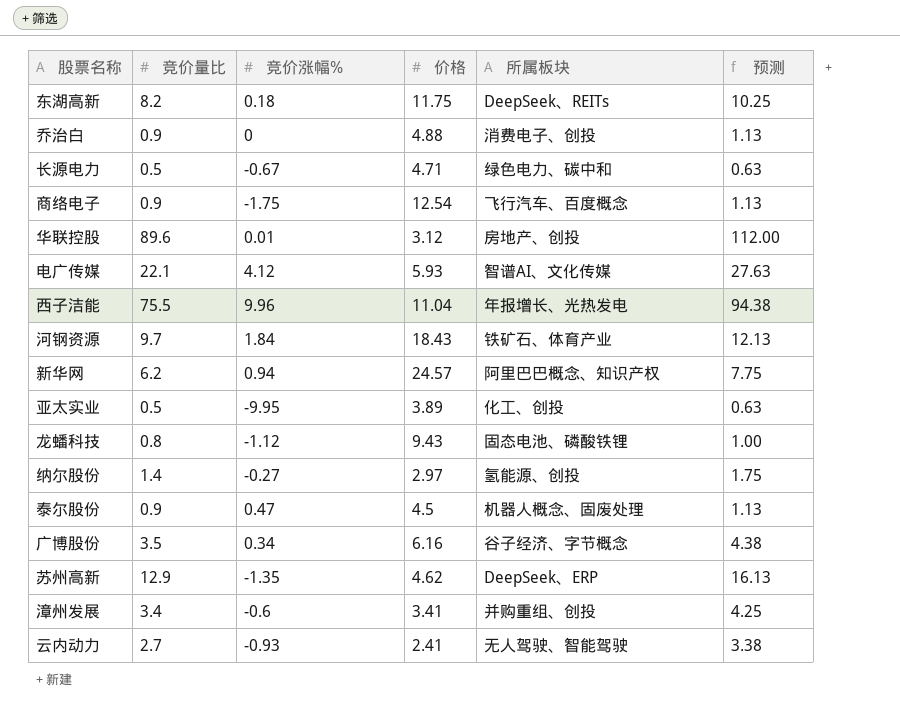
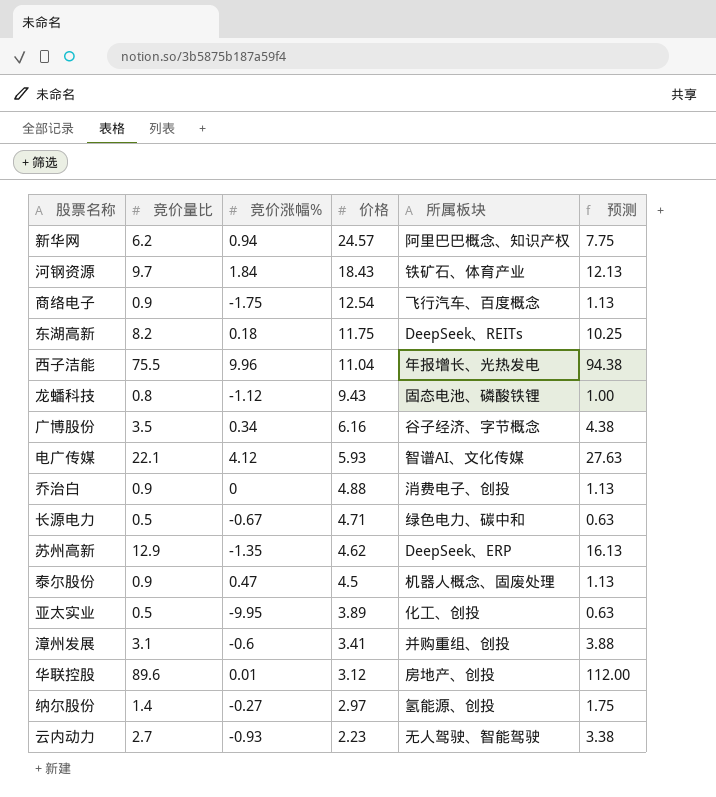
row order: none -> 价格 descending
漳州发展 | 竞价量比: 3.4 -> 3.1
漳州发展 | 预测: 4.25 -> 3.88
云内动力 | 价格: 2.41 -> 2.23

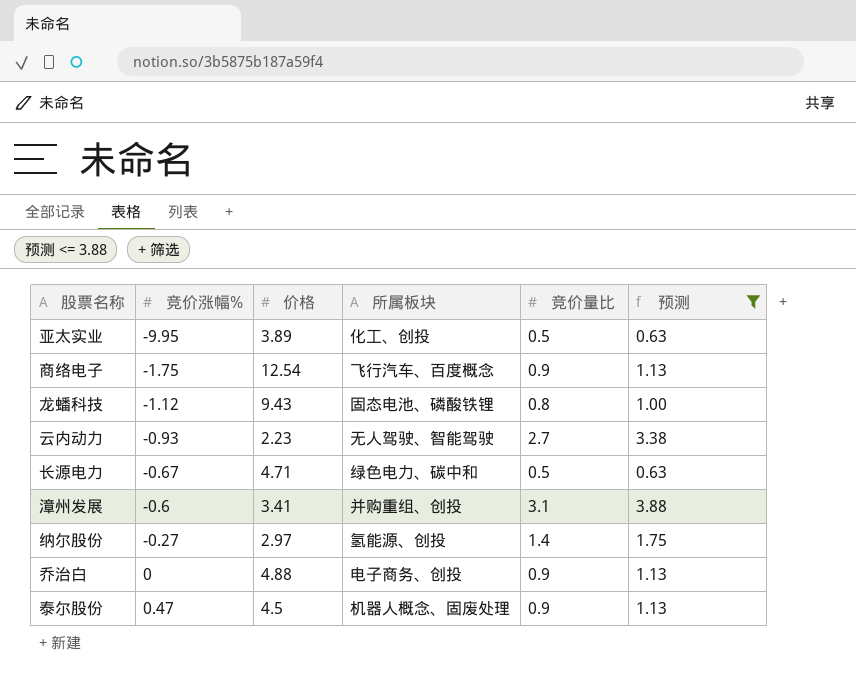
filter: none -> 预测 <= 3.88
row order: 价格 descending -> 竞价涨幅% ascending
column 竞价量比 | position: 2 -> 5
乔治白 | 所属板块: 消费电子、创投 -> 电子商务、创投

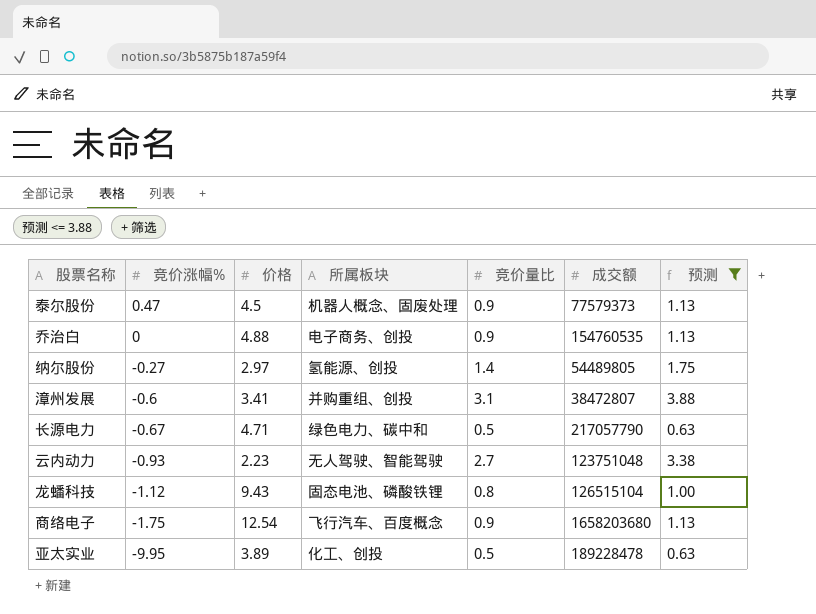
row order: 竞价涨幅% ascending -> 竞价涨幅% descending
column 成交额 | position: none -> 6

